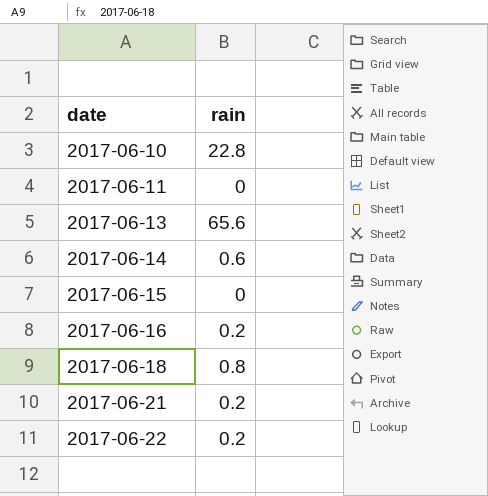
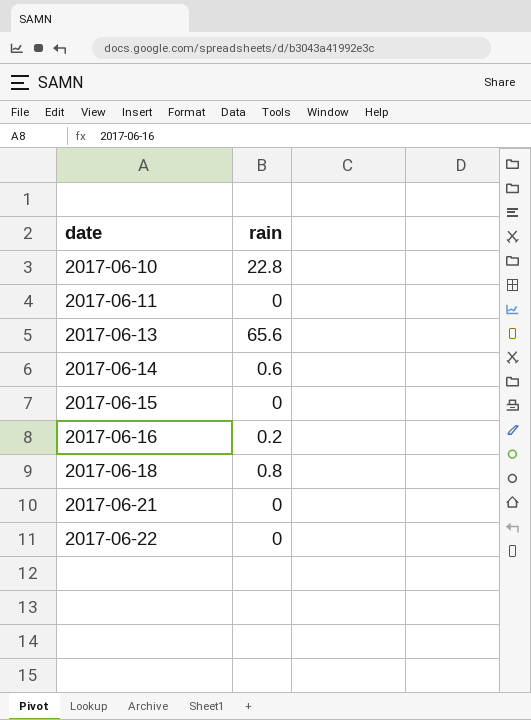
2017-06-21 | rain: 0.2 -> 0
2017-06-22 | rain: 0.2 -> 0

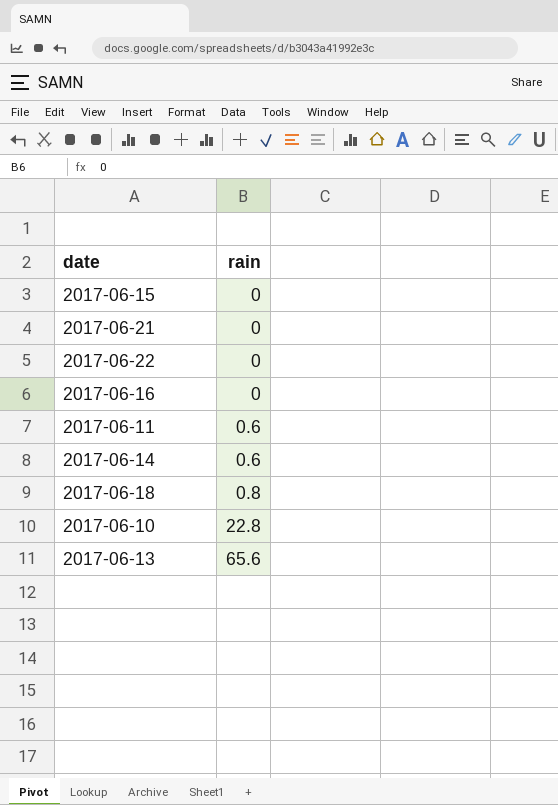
row order: date ascending -> rain ascending
2017-06-16 | rain: 0.2 -> 0
2017-06-11 | rain: 0 -> 0.6

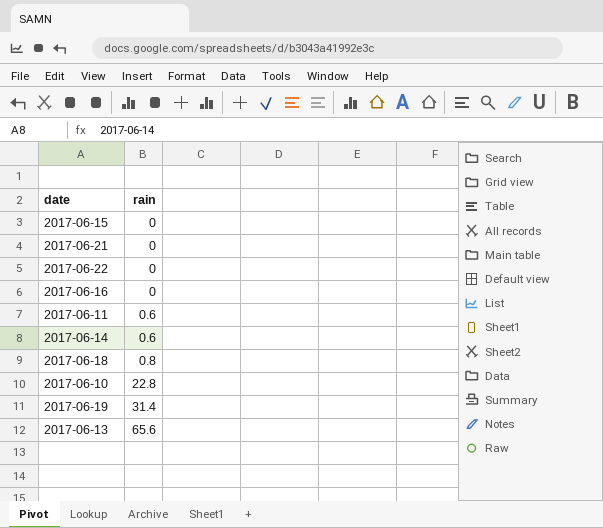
row 2017-06-19: none -> 31.4

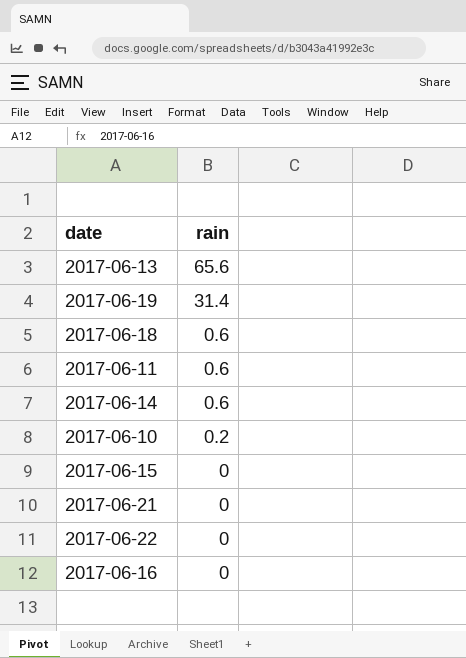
row order: rain ascending -> rain descending
2017-06-18 | rain: 0.8 -> 0.6
2017-06-10 | rain: 22.8 -> 0.2

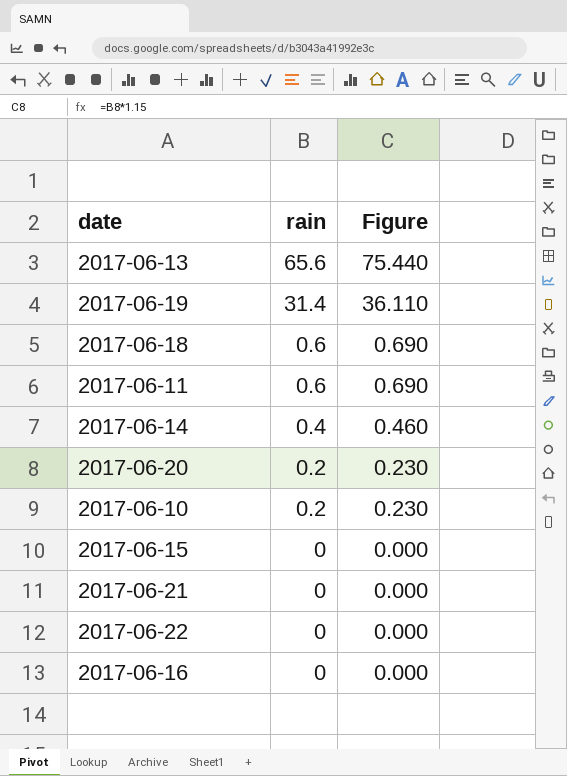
column Figure | formula: none -> [rain] * 1.15
2017-06-14 | rain: 0.6 -> 0.4
row 2017-06-20: none -> 0.2 | 0.230

